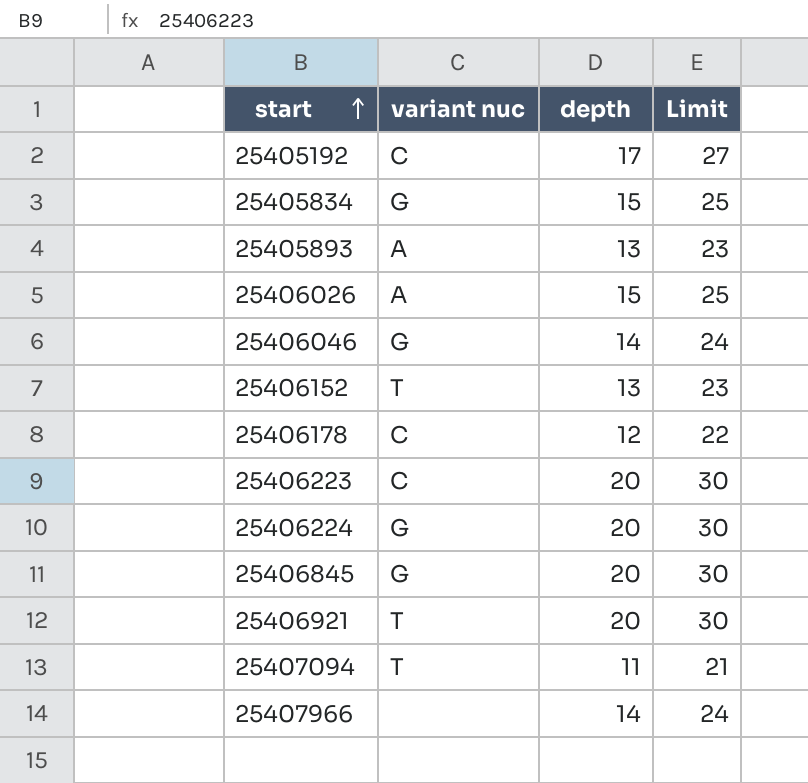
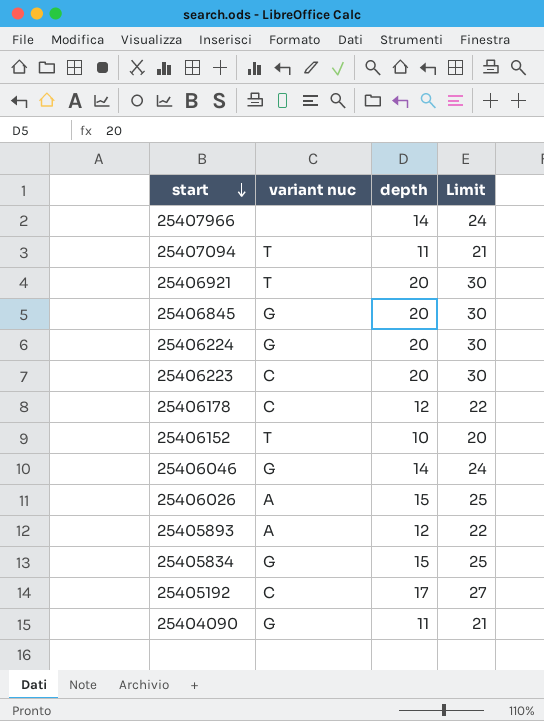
row order: start ascending -> start descending
25406152 | depth: 13 -> 10
25406152 | Limit: 23 -> 20
25405893 | depth: 13 -> 12
25405893 | Limit: 23 -> 22
row 25404090: none -> G | 11 | 21

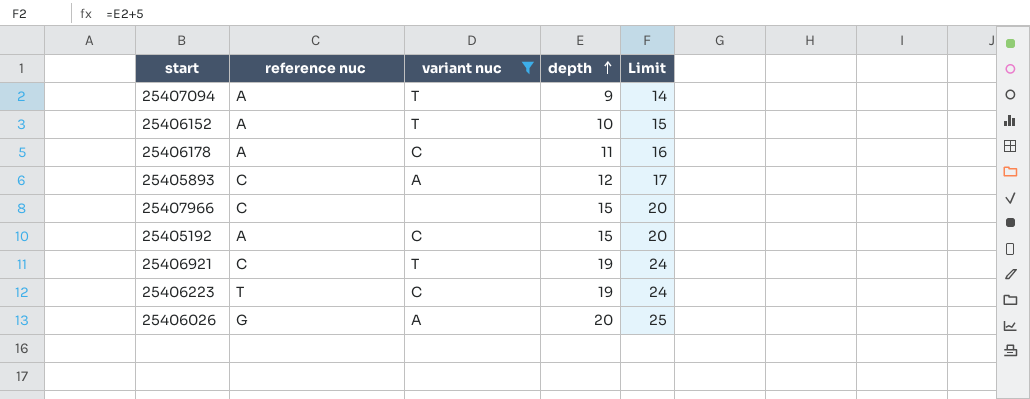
filter: none -> variant nuc != G
row order: start descending -> depth ascending
column reference nuc | position: none -> 2
column Limit | formula: [depth] + 10 -> [depth] + 5
25407094 | depth: 11 -> 9
25406178 | depth: 12 -> 11
25407966 | depth: 14 -> 15
25405192 | depth: 17 -> 15
25406921 | depth: 20 -> 19
25406223 | depth: 20 -> 19
25406026 | depth: 15 -> 20

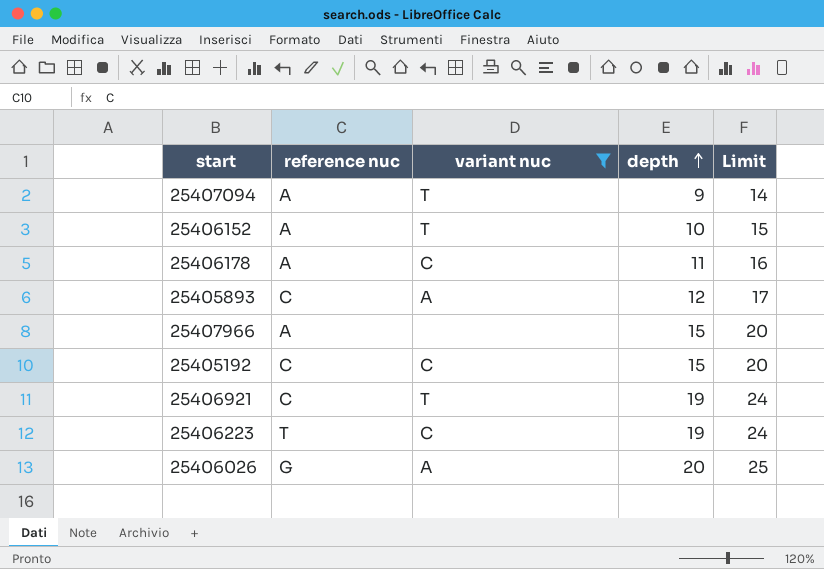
25407966 | reference nuc: C -> A
25405192 | reference nuc: A -> C

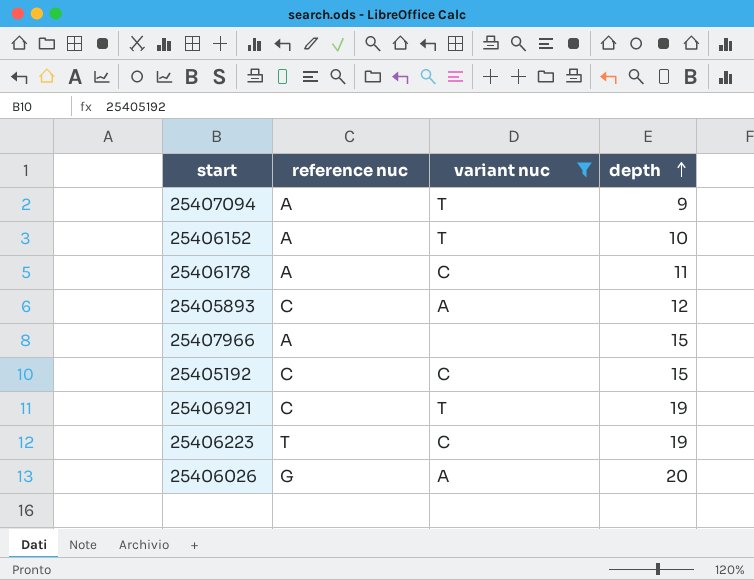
column Limit | formula: [depth] + 5 -> none

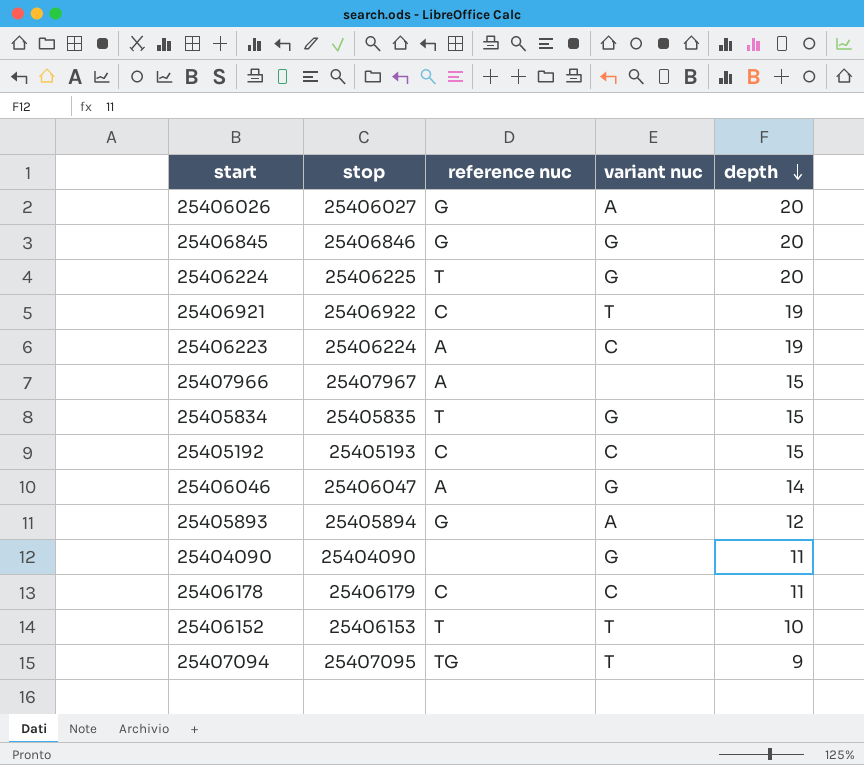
filter: variant nuc != G -> none
row order: depth ascending -> depth descending
column stop | position: none -> 2
25406223 | reference nuc: T -> A
25405893 | reference nuc: C -> G
25406178 | reference nuc: A -> C
25406152 | reference nuc: A -> T
25407094 | reference nuc: A -> TG

